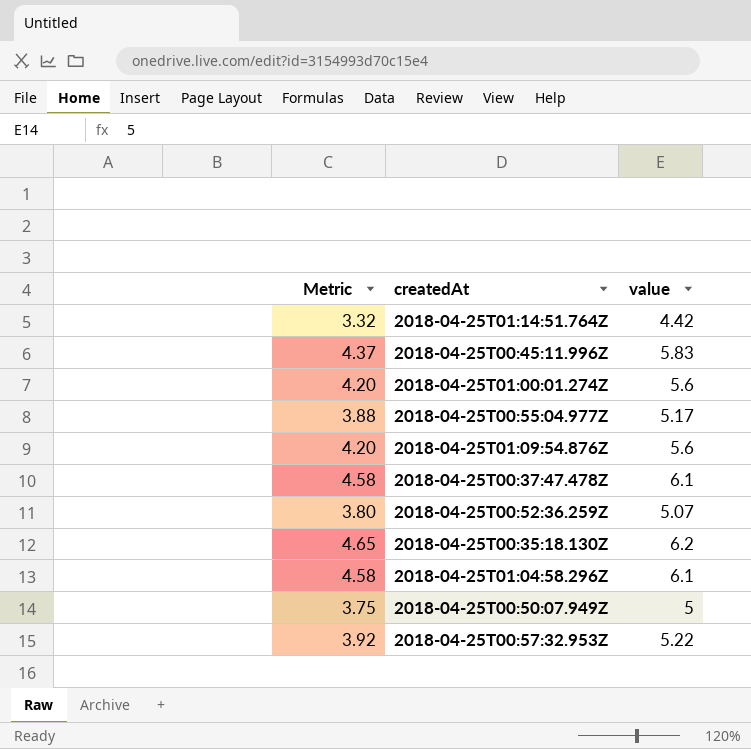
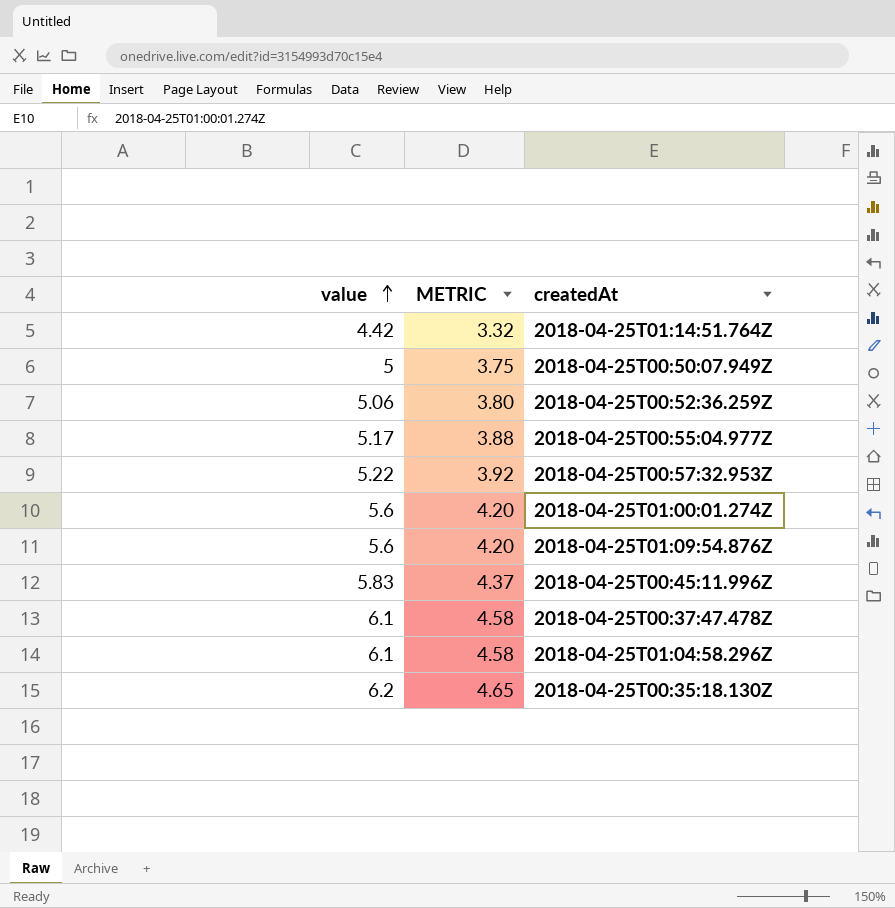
row order: none -> value ascending
column value | position: 3 -> 1
column name: Metric -> METRIC
2018-04-25T00:52:36.259Z | value: 5.07 -> 5.06

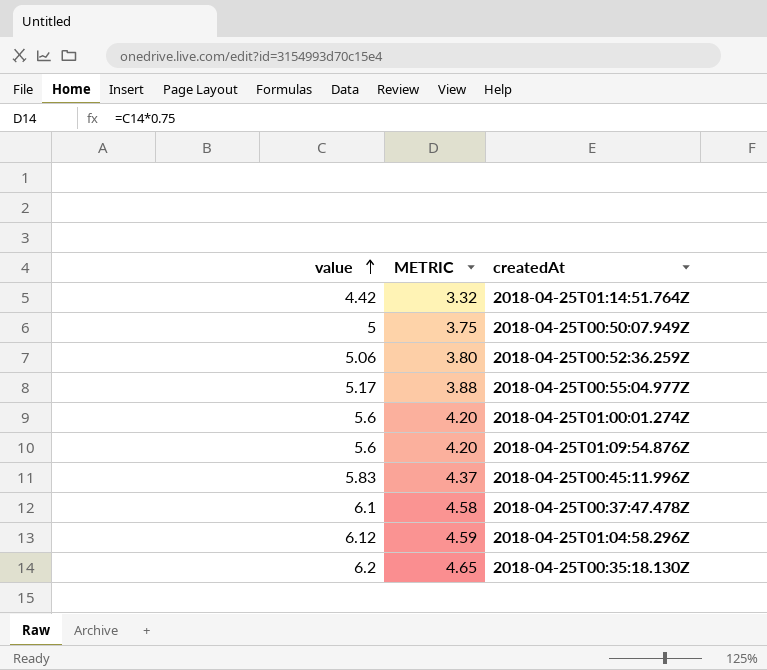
row 2018-04-25T00:57:32.953Z: 5.22 | 3.92 -> none
2018-04-25T01:04:58.296Z | value: 6.1 -> 6.12
2018-04-25T01:04:58.296Z | METRIC: 4.58 -> 4.59

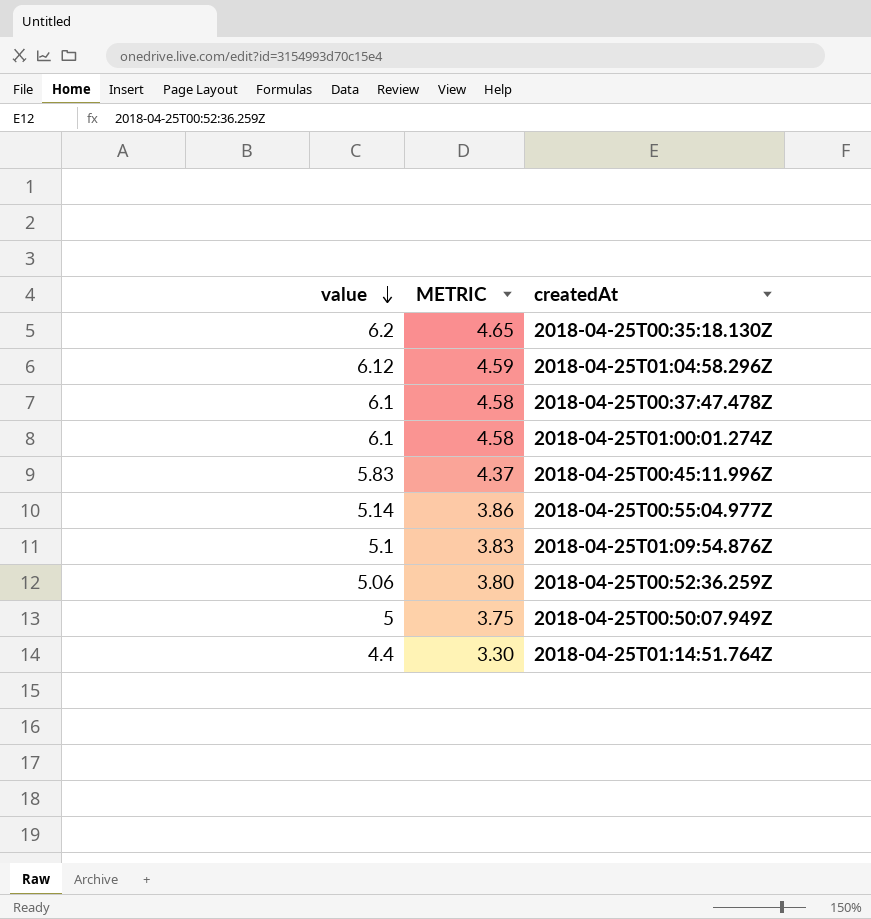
row order: value ascending -> value descending
2018-04-25T01:00:01.274Z | value: 5.6 -> 6.1
2018-04-25T01:00:01.274Z | METRIC: 4.20 -> 4.58
2018-04-25T00:55:04.977Z | value: 5.17 -> 5.14
2018-04-25T00:55:04.977Z | METRIC: 3.88 -> 3.86
2018-04-25T01:09:54.876Z | value: 5.6 -> 5.1
2018-04-25T01:09:54.876Z | METRIC: 4.20 -> 3.83
2018-04-25T01:14:51.764Z | value: 4.42 -> 4.4
2018-04-25T01:14:51.764Z | METRIC: 3.32 -> 3.30

